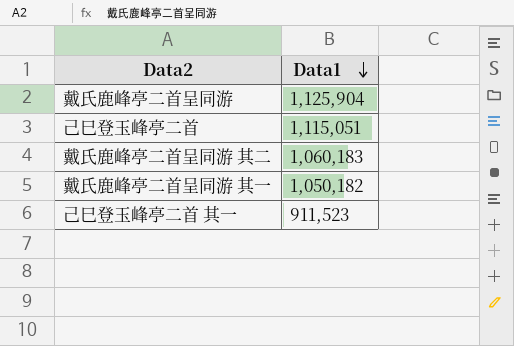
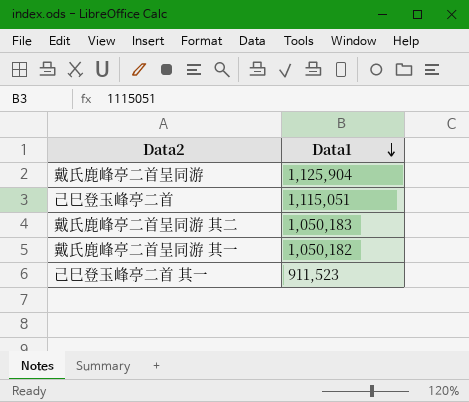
戴氏鹿峰亭二首呈同游 其二 | Data1: 1,060,183 -> 1,050,183

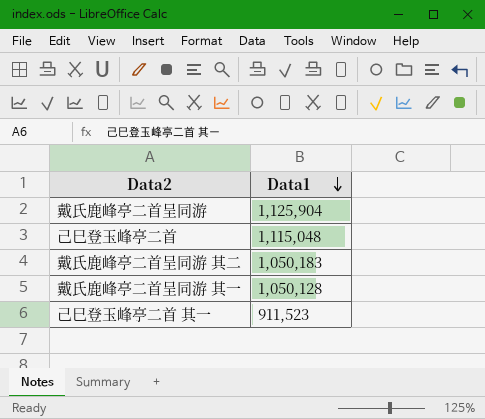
己巳登玉峰亭二首 | Data1: 1,115,051 -> 1,115,048
戴氏鹿峰亭二首呈同游 其一 | Data1: 1,050,182 -> 1,050,128

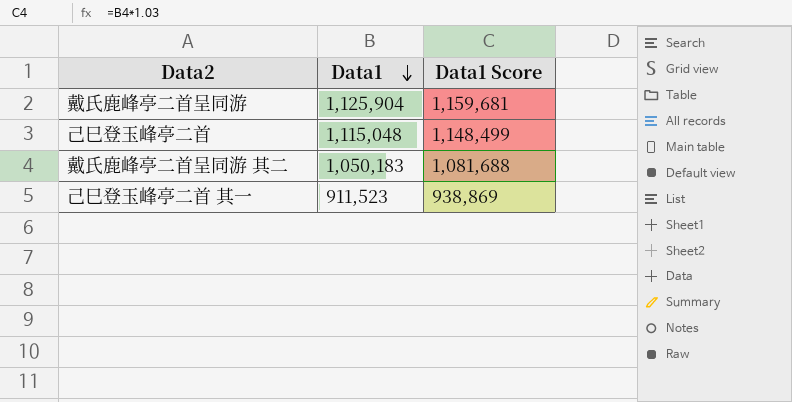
column Data1 Score | formula: none -> [Data1] * 1.03
row 戴氏鹿峰亭二首呈同游 其一: 1,050,128 -> none

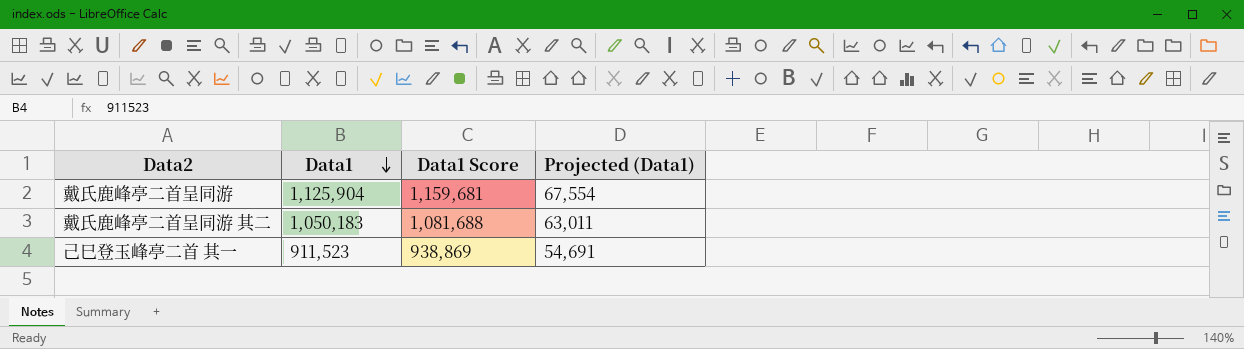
column Projected (Data1) | formula: none -> [Data1] * 0.06
row 己巳登玉峰亭二首: 1,115,048 | 1,148,499 -> none

